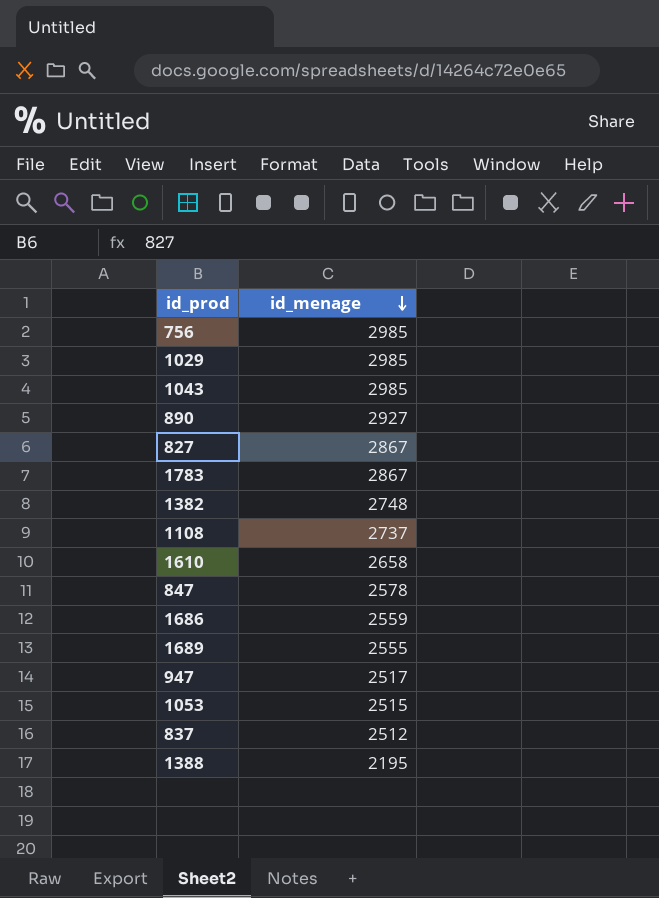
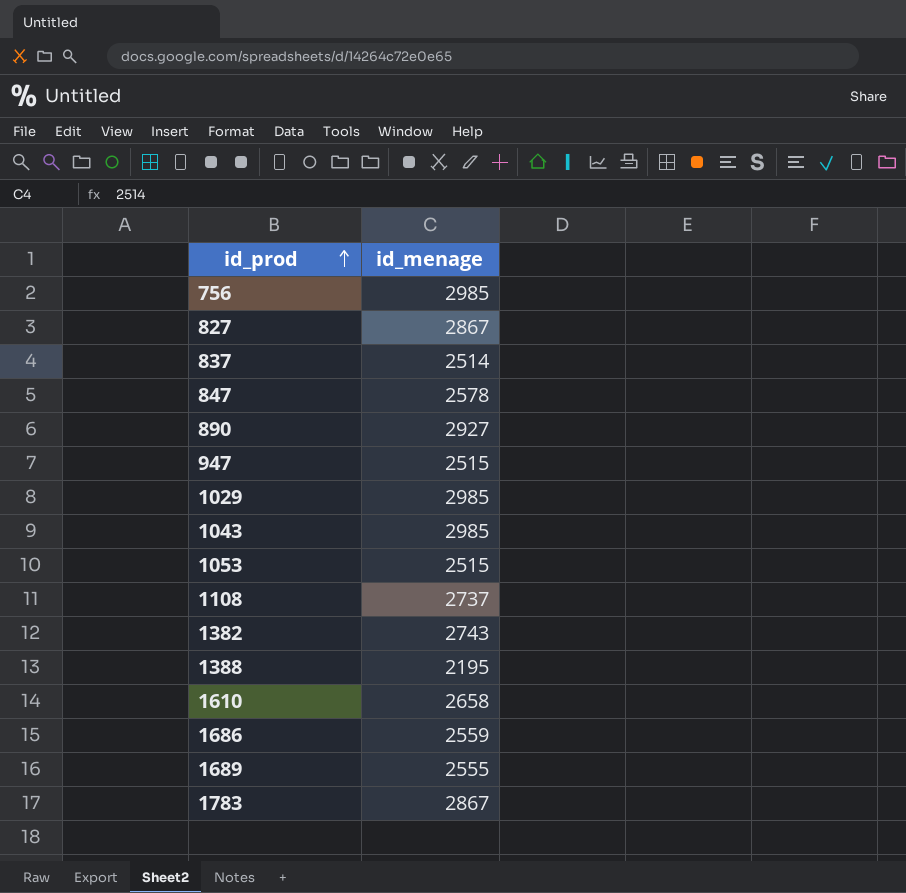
row order: id_menage descending -> id_prod ascending
837 | id_menage: 2512 -> 2514
947 | id_menage: 2517 -> 2515
1382 | id_menage: 2748 -> 2743

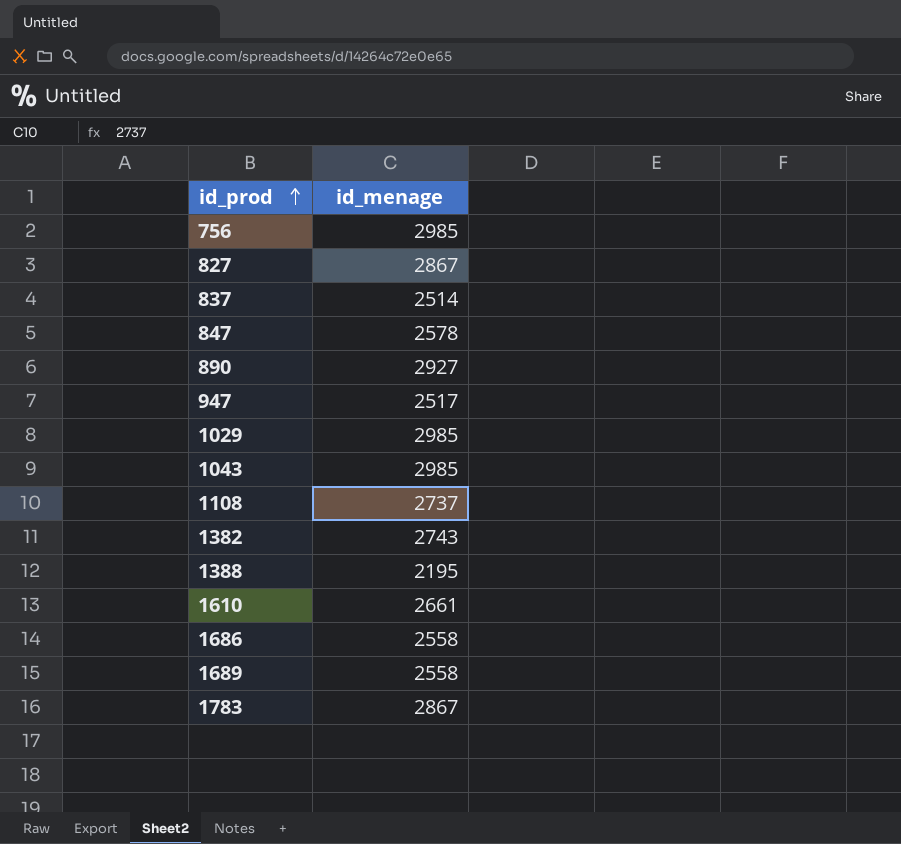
row 1053: 2515 -> none
947 | id_menage: 2515 -> 2517
1610 | id_menage: 2658 -> 2661
1686 | id_menage: 2559 -> 2558
1689 | id_menage: 2555 -> 2558

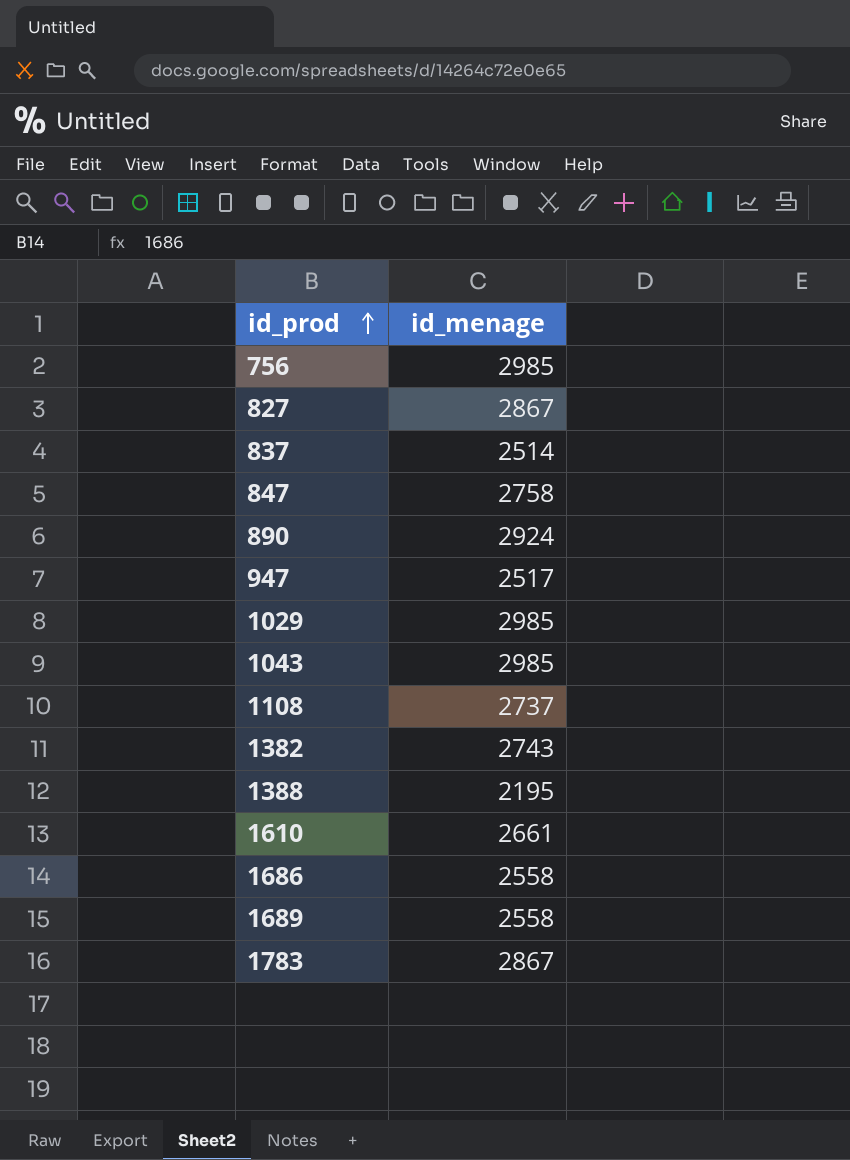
847 | id_menage: 2578 -> 2758
890 | id_menage: 2927 -> 2924

